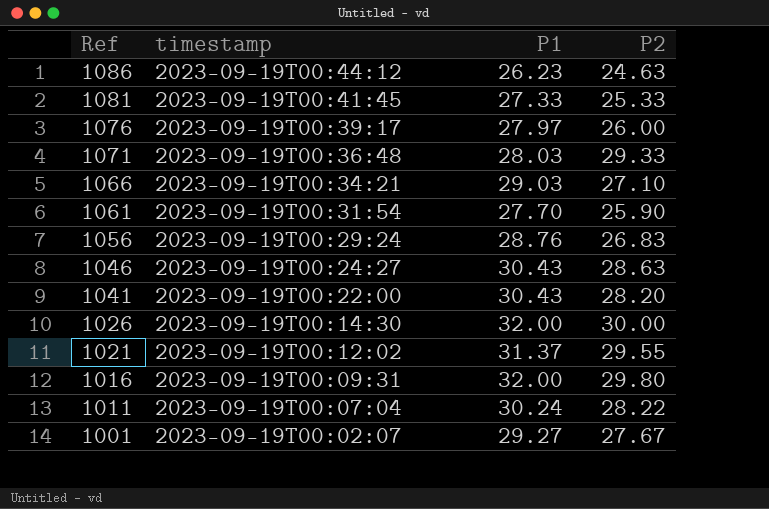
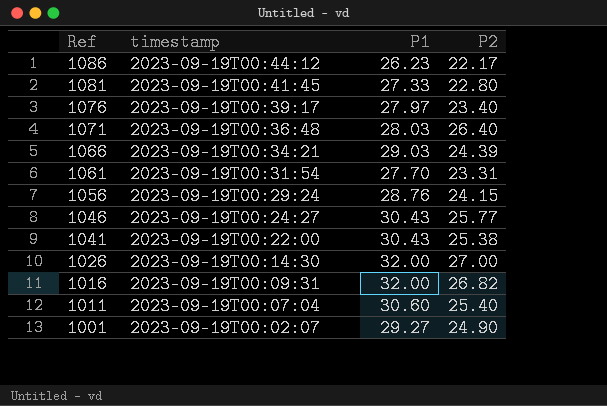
row 1021: 2023-09-19T00:12:02 | 31.37 | 29.55 -> none
1086 | P2: 24.63 -> 22.17
1081 | P2: 25.33 -> 22.80
1076 | P2: 26.00 -> 23.40
1071 | P2: 29.33 -> 26.40
1066 | P2: 27.10 -> 24.39
1061 | P2: 25.90 -> 23.31
1056 | P2: 26.83 -> 24.15
1046 | P2: 28.63 -> 25.77
1041 | P2: 28.20 -> 25.38
1026 | P2: 30.00 -> 27.00
1016 | P2: 29.80 -> 26.82
1011 | P1: 30.24 -> 30.60
1011 | P2: 28.22 -> 25.40
1001 | P2: 27.67 -> 24.90

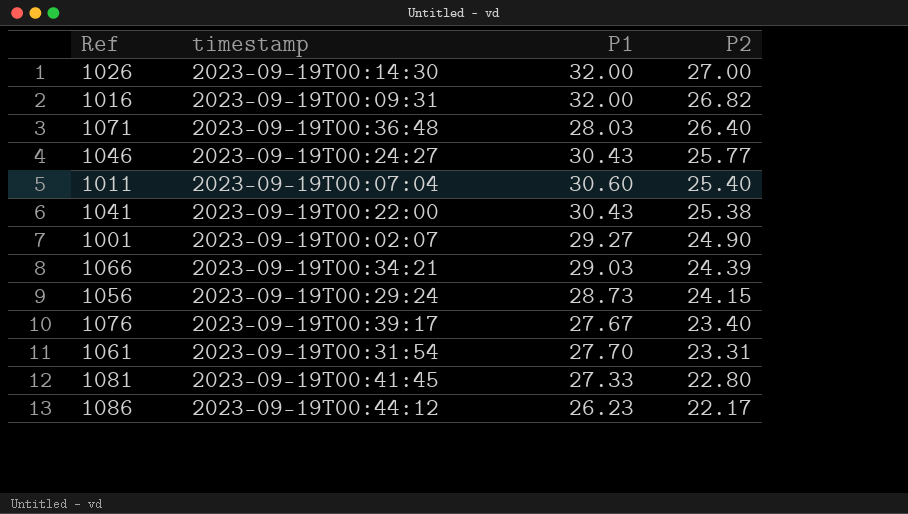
row order: Ref descending -> P2 descending
1056 | P1: 28.76 -> 28.73
1076 | P1: 27.97 -> 27.67

